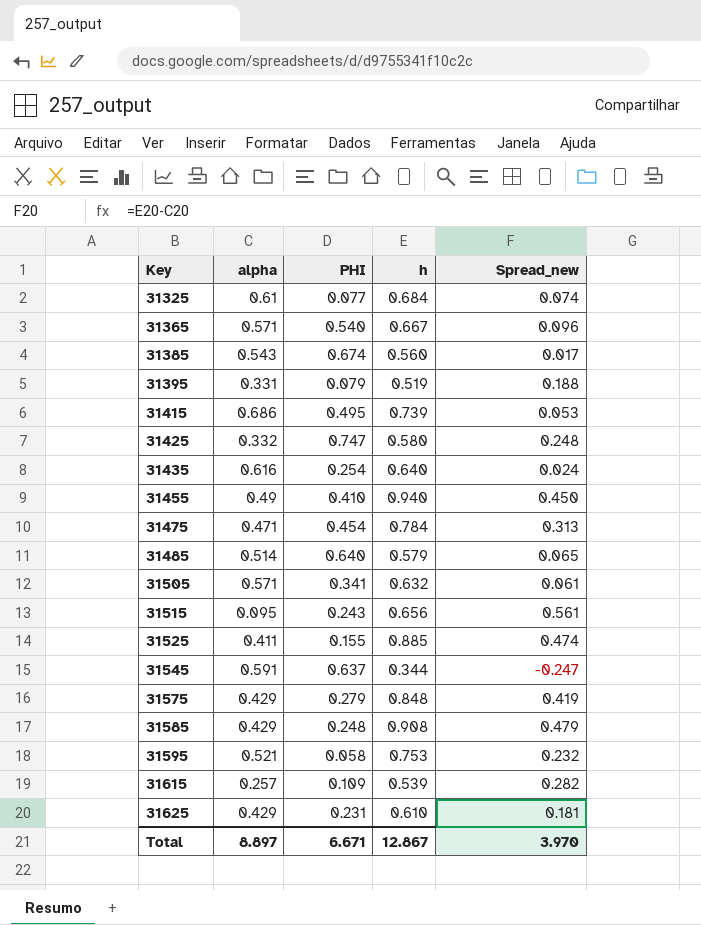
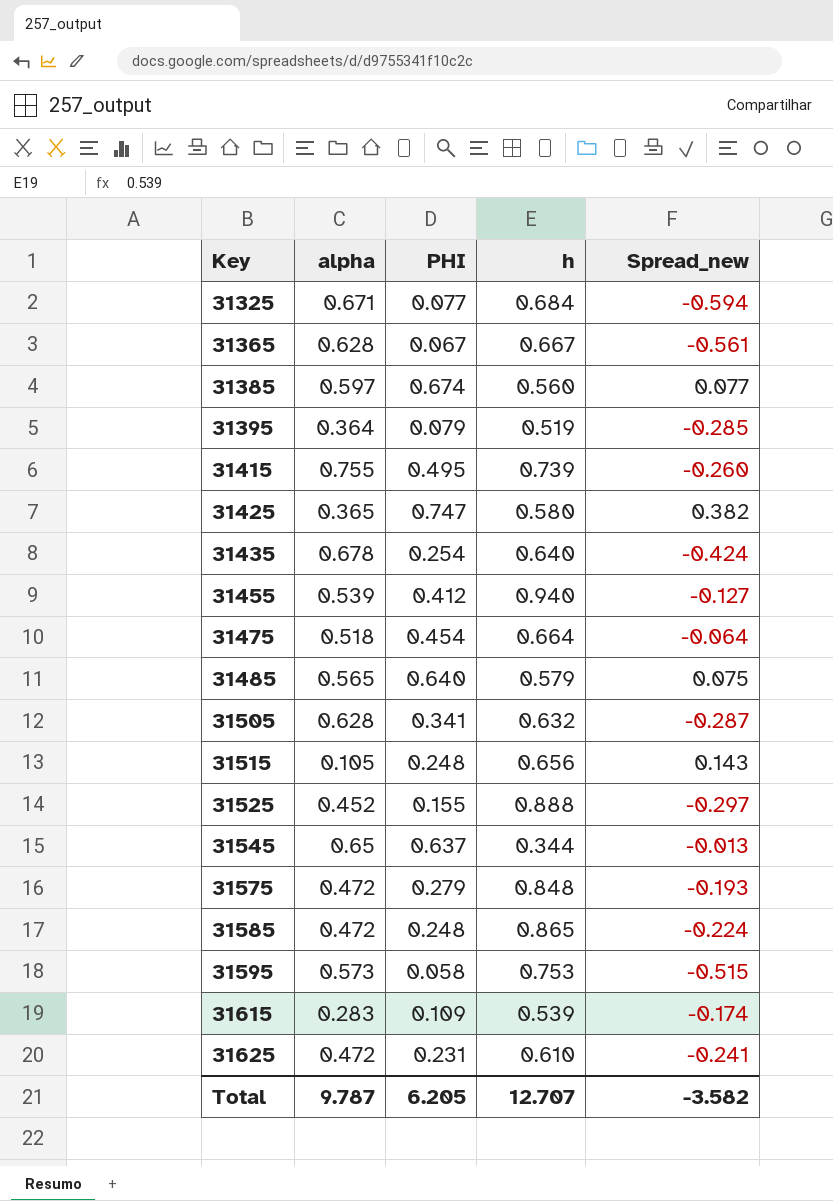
column Spread_new | formula: [h] - [alpha] -> [PHI] - [alpha]
31325 | alpha: 0.61 -> 0.671
31365 | alpha: 0.571 -> 0.628
31365 | PHI: 0.540 -> 0.067
31385 | alpha: 0.543 -> 0.597
31395 | alpha: 0.331 -> 0.364
31415 | alpha: 0.686 -> 0.755
31425 | alpha: 0.332 -> 0.365
31435 | alpha: 0.616 -> 0.678
31455 | alpha: 0.49 -> 0.539
31455 | PHI: 0.410 -> 0.412
31475 | alpha: 0.471 -> 0.518
31475 | h: 0.784 -> 0.664
31485 | alpha: 0.514 -> 0.565
31505 | alpha: 0.571 -> 0.628
31515 | alpha: 0.095 -> 0.105
31515 | PHI: 0.243 -> 0.248
31525 | alpha: 0.411 -> 0.452
31525 | h: 0.885 -> 0.888
31545 | alpha: 0.591 -> 0.65
31575 | alpha: 0.429 -> 0.472
31585 | alpha: 0.429 -> 0.472
31585 | h: 0.908 -> 0.865
31595 | alpha: 0.521 -> 0.573
31615 | alpha: 0.257 -> 0.283
31625 | alpha: 0.429 -> 0.472
Total | alpha: 8.897 -> 9.787
Total | PHI: 6.671 -> 6.205
Total | h: 12.867 -> 12.707
Total | Spread_new: 3.970 -> -3.582

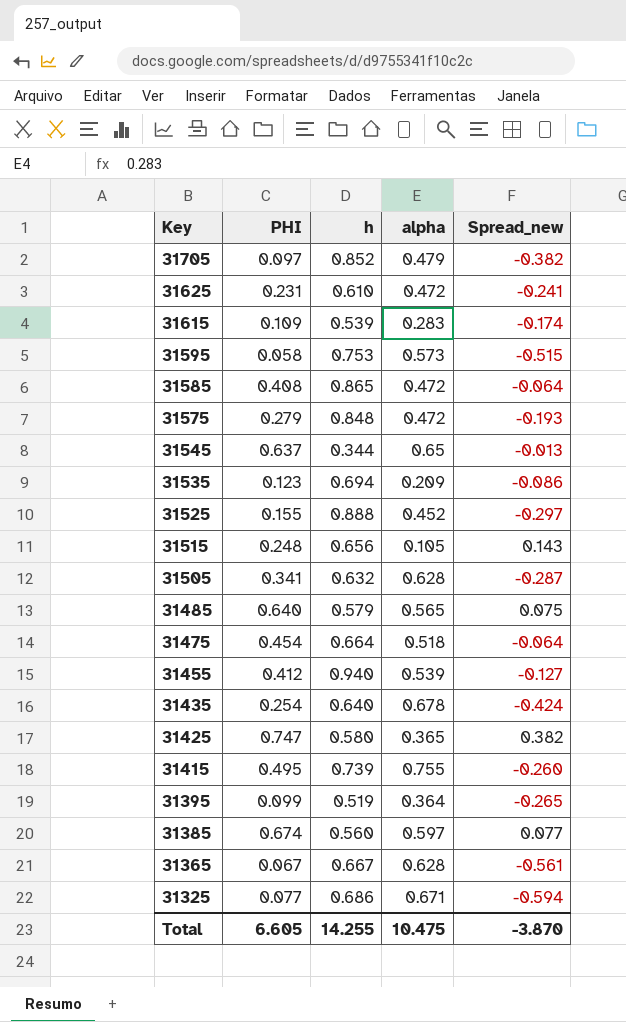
row order: Key ascending -> Key descending
column alpha | position: 2 -> 4
row 31705: none -> 0.097 | 0.852 | 0.479 | -0.382
31585 | PHI: 0.248 -> 0.408
31585 | Spread_new: -0.224 -> -0.064
row 31535: none -> 0.123 | 0.694 | 0.209 | -0.086
31395 | PHI: 0.079 -> 0.099
31395 | Spread_new: -0.285 -> -0.265
31325 | h: 0.684 -> 0.686
Total | PHI: 6.205 -> 6.605
Total | h: 12.707 -> 14.255
Total | alpha: 9.787 -> 10.475
Total | Spread_new: -3.582 -> -3.870

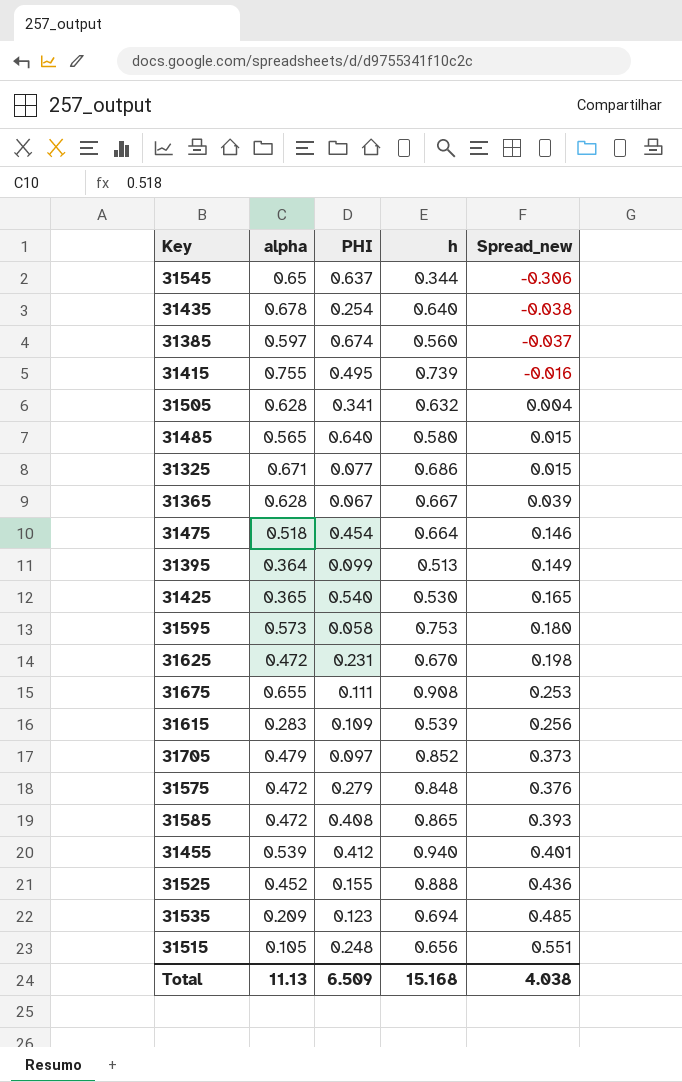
row order: Key descending -> Spread_new ascending
column alpha | position: 4 -> 2
column Spread_new | formula: [PHI] - [alpha] -> [h] - [alpha]
31485 | h: 0.579 -> 0.580
31395 | h: 0.519 -> 0.513
31425 | PHI: 0.747 -> 0.540
31425 | h: 0.580 -> 0.530
31625 | h: 0.610 -> 0.670
row 31675: none -> 0.655 | 0.111 | 0.908 | 0.253
Total | alpha: 10.475 -> 11.13
Total | PHI: 6.605 -> 6.509
Total | h: 14.255 -> 15.168
Total | Spread_new: -3.870 -> 4.038

